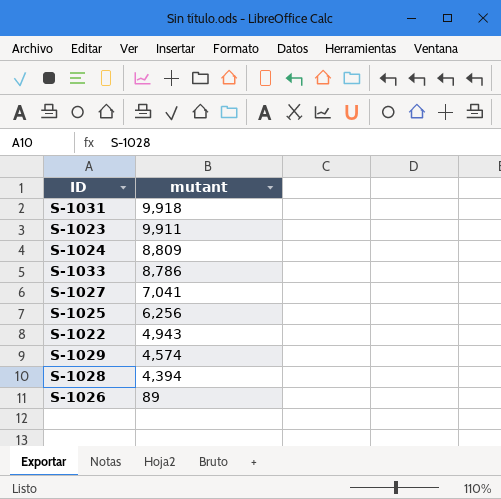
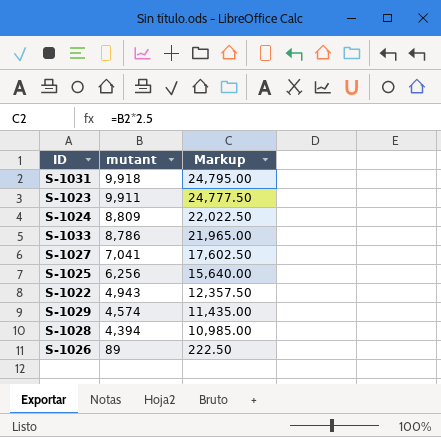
column Markup | formula: none -> [mutant] * 2.5

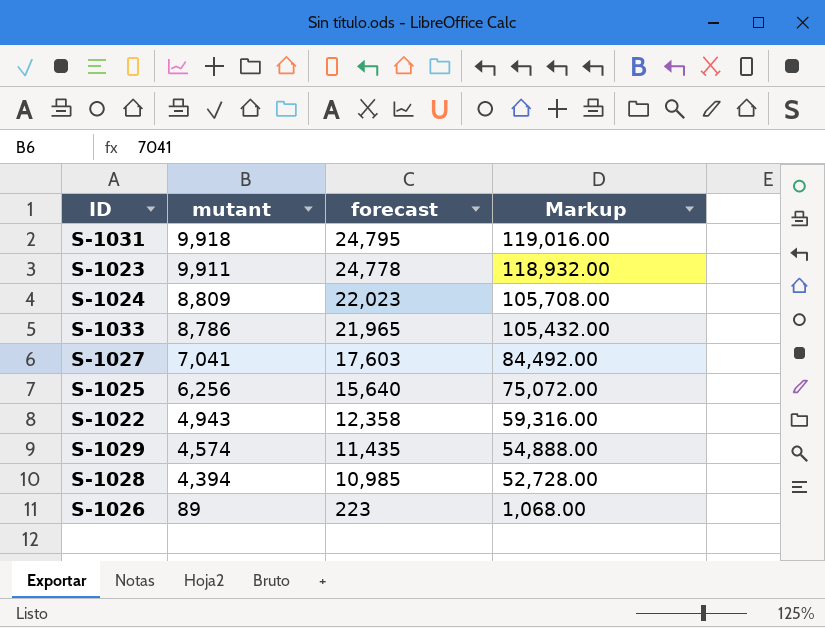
column forecast | formula: none -> [mutant] * 2.5
column Markup | formula: [mutant] * 2.5 -> [mutant] * 12

